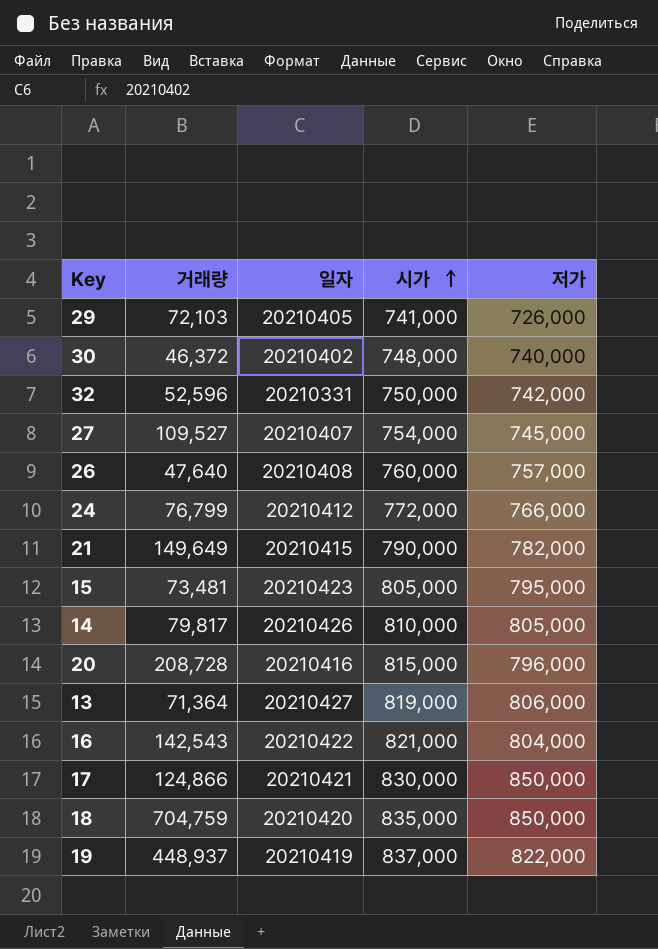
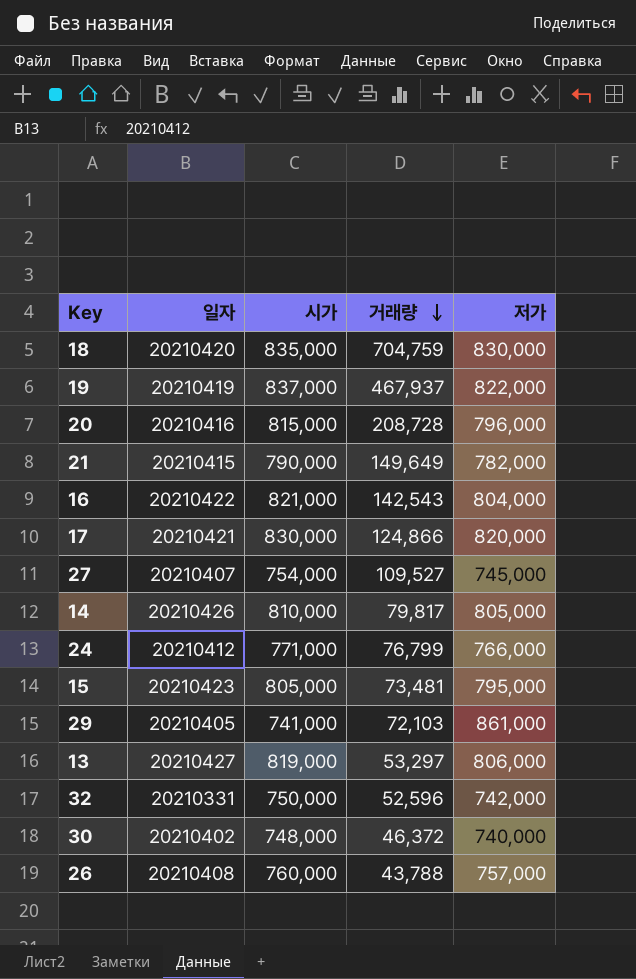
row order: 시가 ascending -> 거래량 descending
column 거래량 | position: 2 -> 4
18 | 저가: 850,000 -> 830,000
19 | 거래량: 448,937 -> 467,937
17 | 저가: 850,000 -> 820,000
24 | 시가: 772,000 -> 771,000
29 | 저가: 726,000 -> 861,000
13 | 거래량: 71,364 -> 53,297
26 | 거래량: 47,640 -> 43,788

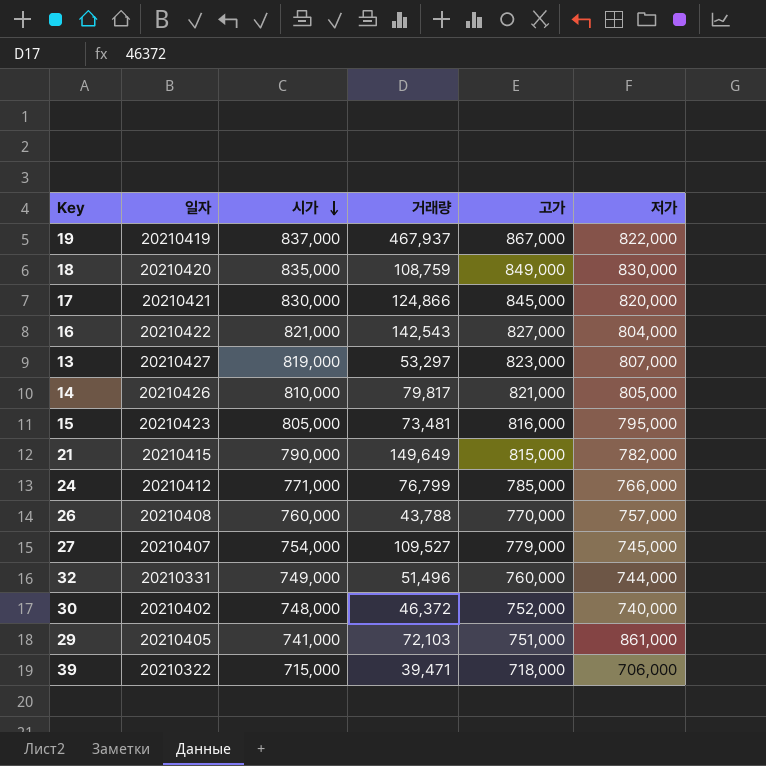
row order: 거래량 descending -> 시가 descending
column 고가 | position: none -> 5
row 20: 20210416 | 815,000 | 208,728 | 796,000 -> none
18 | 거래량: 704,759 -> 108,759
13 | 저가: 806,000 -> 807,000
32 | 시가: 750,000 -> 749,000
32 | 거래량: 52,596 -> 51,496
32 | 저가: 742,000 -> 744,000
row 39: none -> 20210322 | 715,000 | 39,471 | 718,000 | 706,000

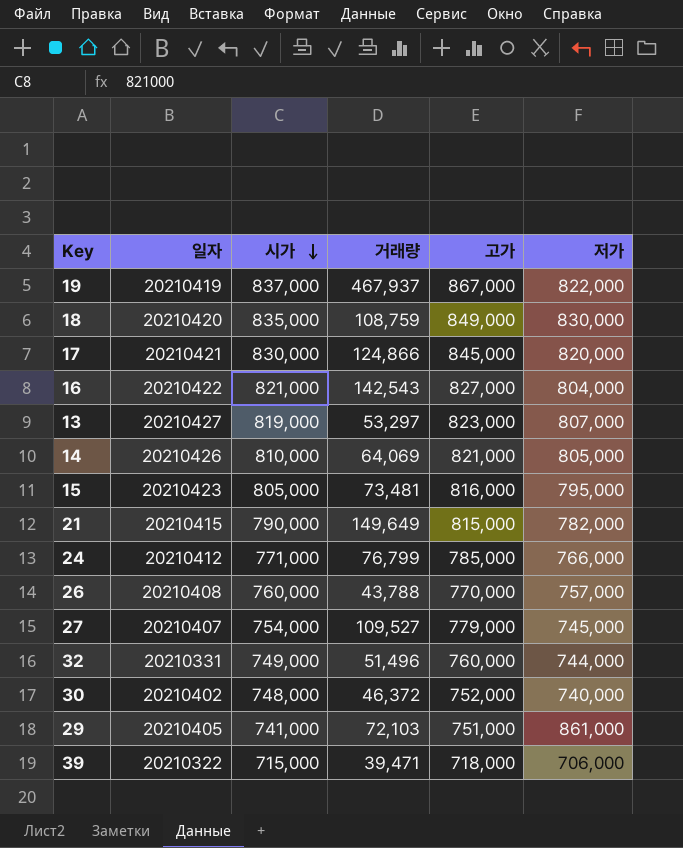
14 | 거래량: 79,817 -> 64,069

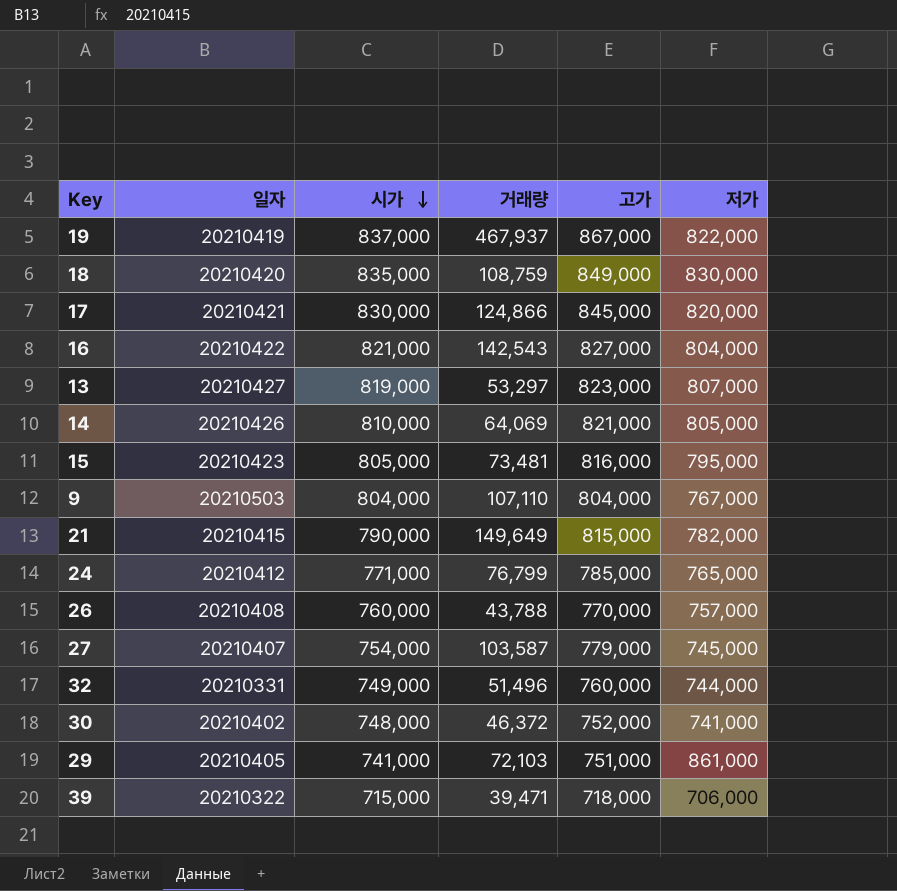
row 9: none -> 20210503 | 804,000 | 107,110 | 804,000 | 767,000
24 | 저가: 766,000 -> 765,000
27 | 거래량: 109,527 -> 103,587
30 | 저가: 740,000 -> 741,000

